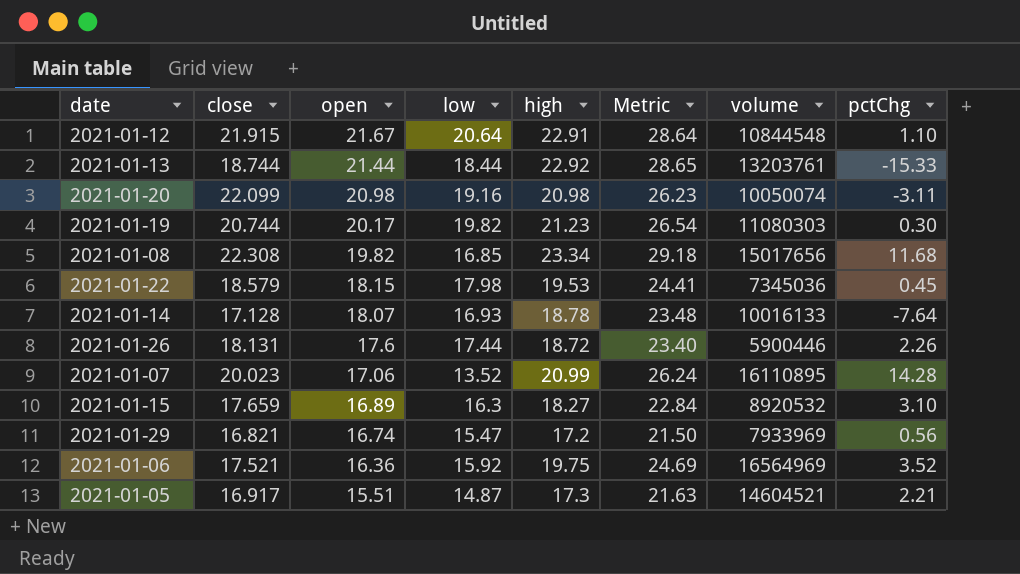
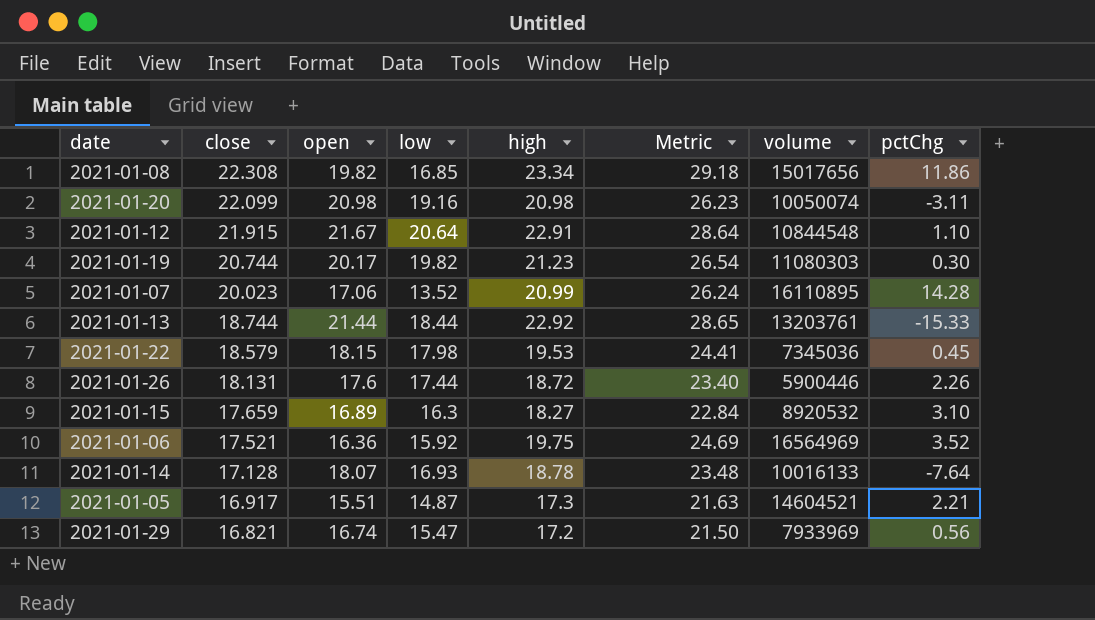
row order: open descending -> close descending
2021-01-08 | pctChg: 11.68 -> 11.86

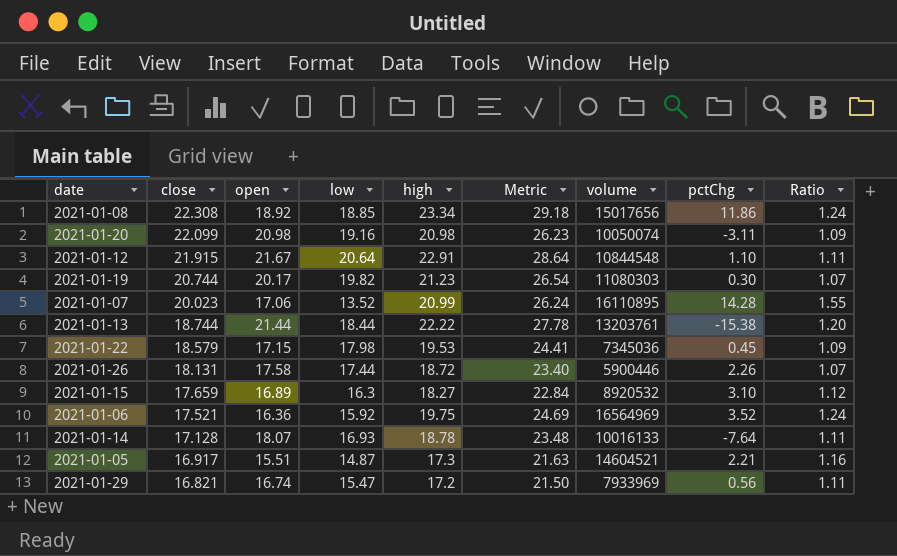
column Ratio | formula: none -> [high] / [low]
2021-01-08 | open: 19.82 -> 18.92
2021-01-08 | low: 16.85 -> 18.85
2021-01-13 | high: 22.92 -> 22.22
2021-01-13 | Metric: 28.65 -> 27.78
2021-01-13 | pctChg: -15.33 -> -15.38
2021-01-22 | open: 18.15 -> 17.15
2021-01-26 | open: 17.6 -> 17.58

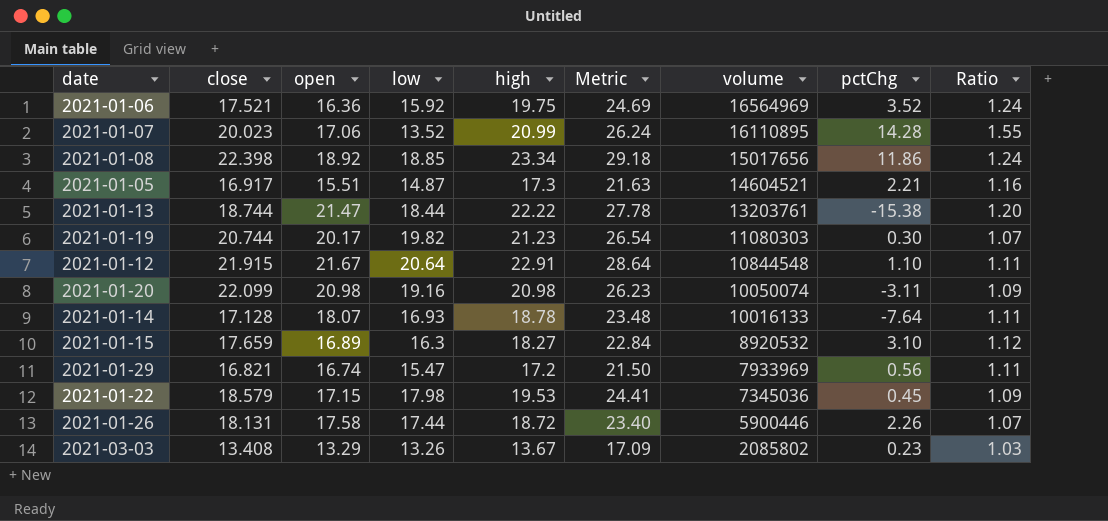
row order: close descending -> volume descending
2021-01-08 | close: 22.308 -> 22.398
2021-01-13 | open: 21.44 -> 21.47
row 2021-03-03: none -> 13.408 | 13.29 | 13.26 | 13.67 | 17.09 | 2085802 | 0.23 | 1.03

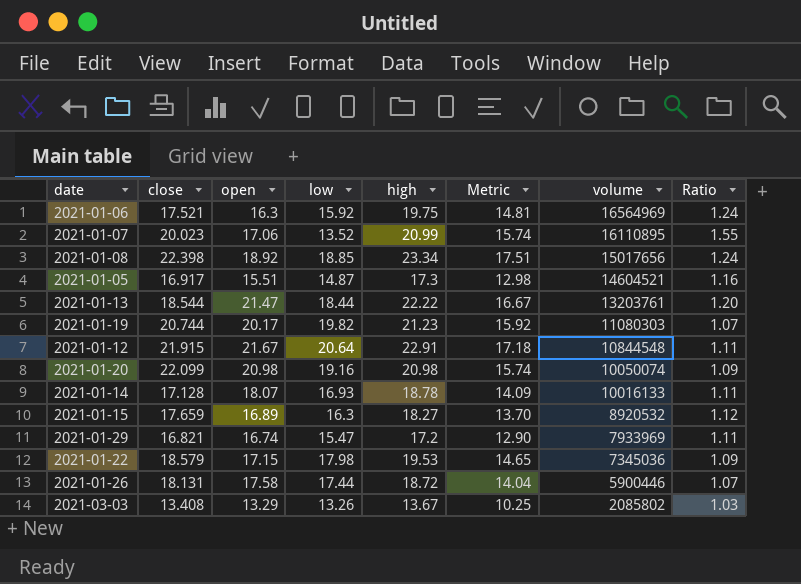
column pctChg | position: 8 -> none
column Metric | formula: [high] * 1.25 -> [high] * 0.75
2021-01-06 | open: 16.36 -> 16.3
2021-01-13 | close: 18.744 -> 18.544

